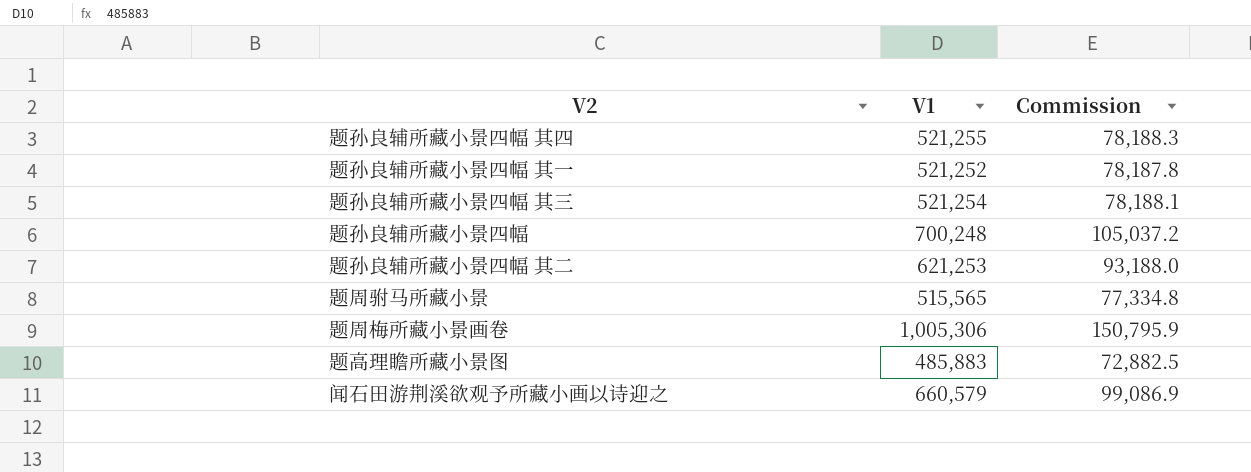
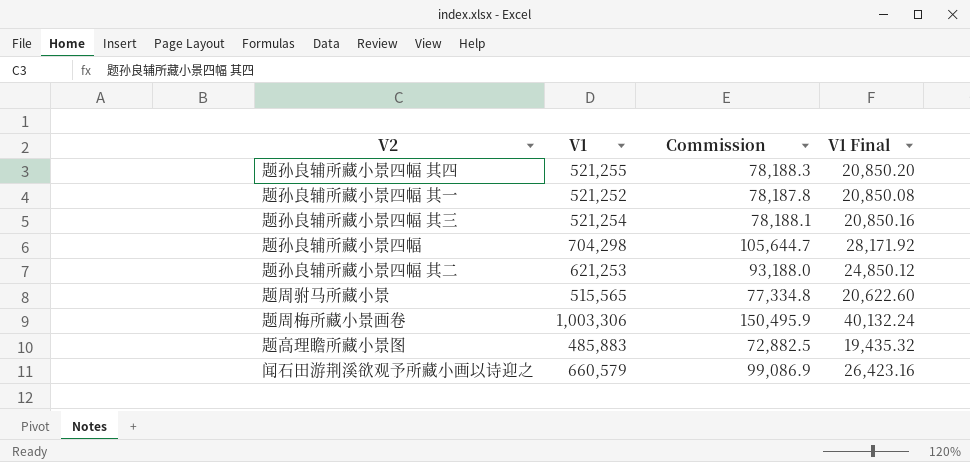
column V1 Final | formula: none -> [V1] * 0.04
题孙良辅所藏小景四幅 | V1: 700,248 -> 704,298
题孙良辅所藏小景四幅 | Commission: 105,037.2 -> 105,644.7
题周梅所藏小景画卷 | V1: 1,005,306 -> 1,003,306
题周梅所藏小景画卷 | Commission: 150,795.9 -> 150,495.9

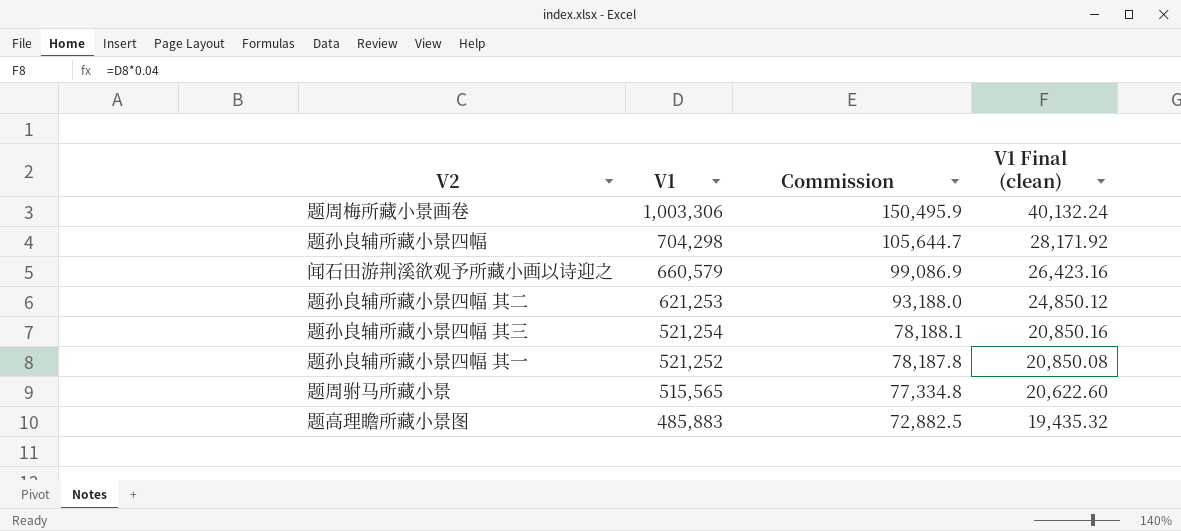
row order: none -> V1 descending
column name: V1 Final -> V1 Final (clean)
row 题孙良辅所藏小景四幅 其四: 521,255 | 78,188.3 | 20,850.20 -> none

